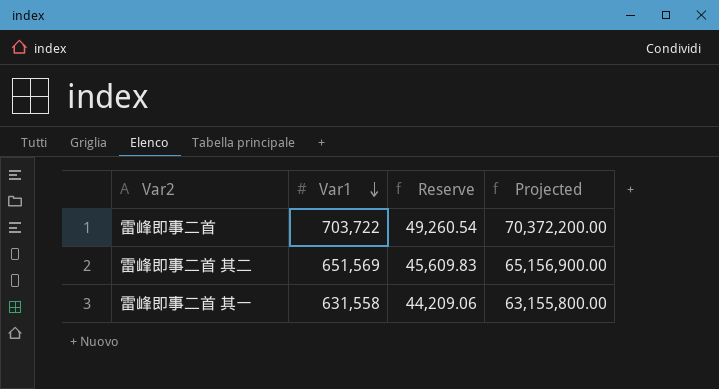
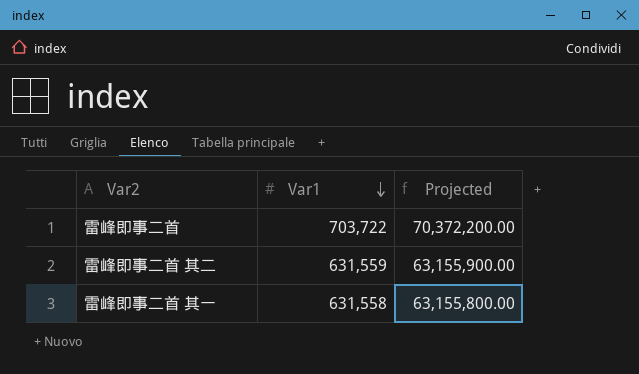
column Reserve | formula: [Var1] * 0.07 -> none
雷峰即事二首 其二 | Var1: 651,569 -> 631,559
雷峰即事二首 其二 | Projected: 65,156,900.00 -> 63,155,900.00

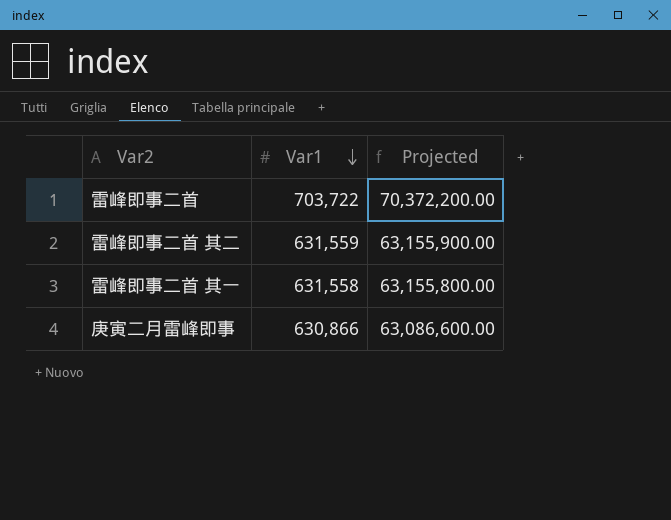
row 庚寅二月雷峰即事: none -> 630,866 | 63,086,600.00

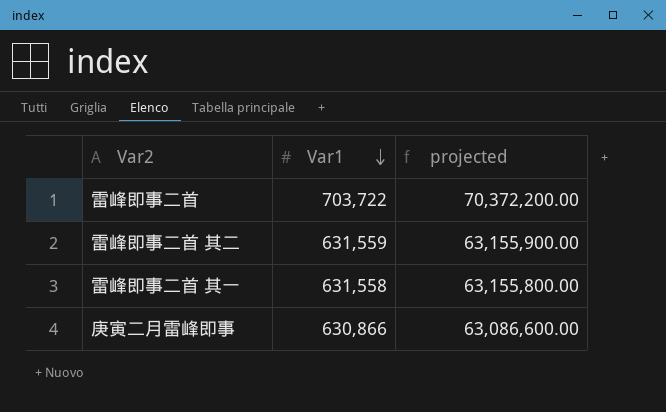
column name: Projected -> projected

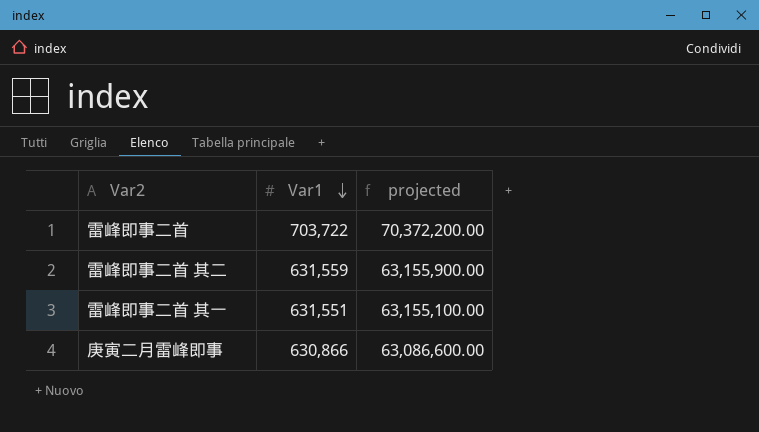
雷峰即事二首 其一 | Var1: 631,558 -> 631,551
雷峰即事二首 其一 | projected: 63,155,800.00 -> 63,155,100.00

